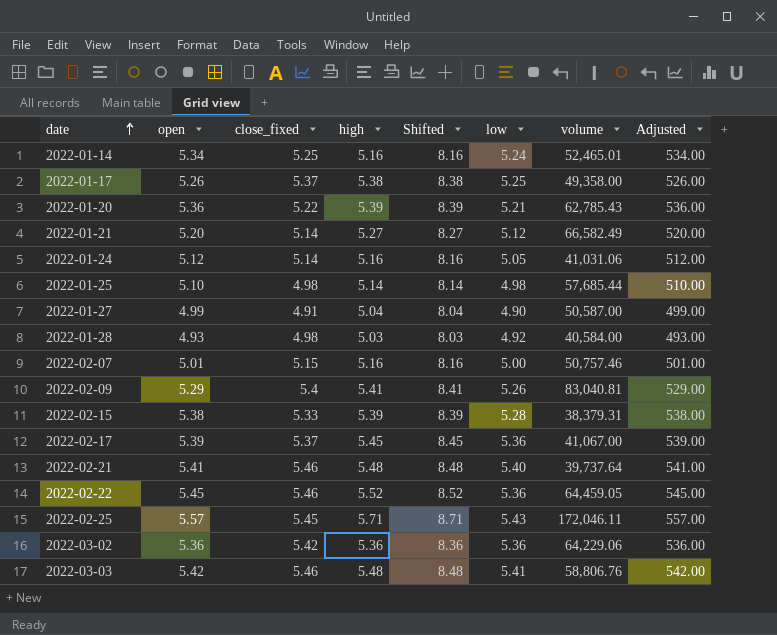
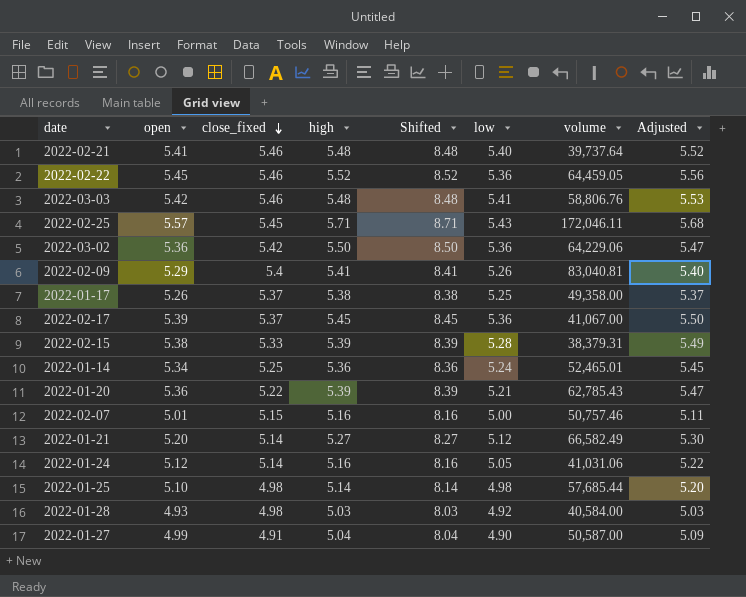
row order: date ascending -> close_fixed descending
column Adjusted | formula: [open] * 100 -> [open] * 1.02
2022-03-02 | high: 5.36 -> 5.50
2022-03-02 | Shifted: 8.36 -> 8.50
2022-01-14 | high: 5.16 -> 5.36
2022-01-14 | Shifted: 8.16 -> 8.36

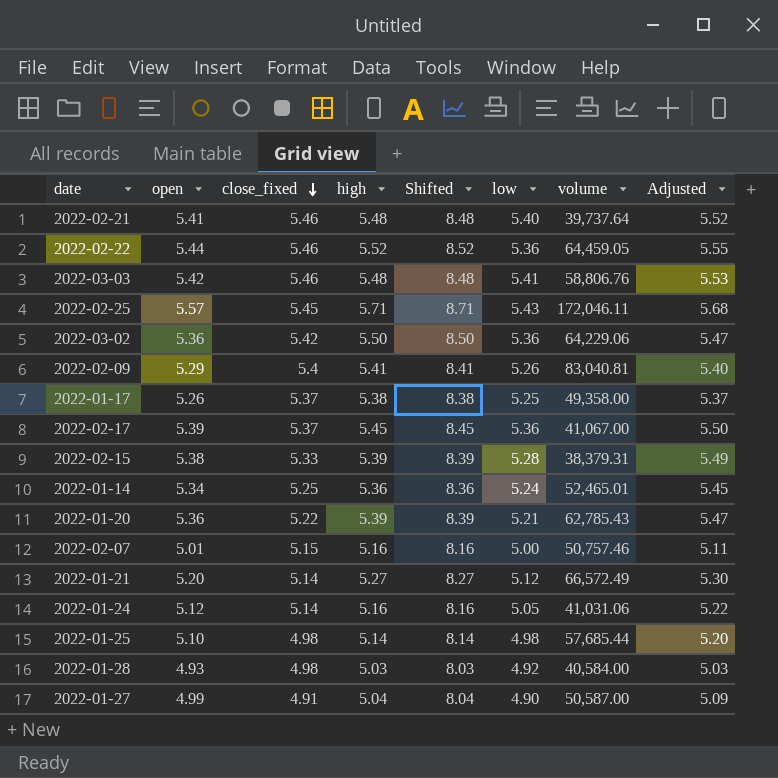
2022-02-22 | open: 5.45 -> 5.44
2022-02-22 | Adjusted: 5.56 -> 5.55
2022-01-21 | volume: 66,582.49 -> 66,572.49

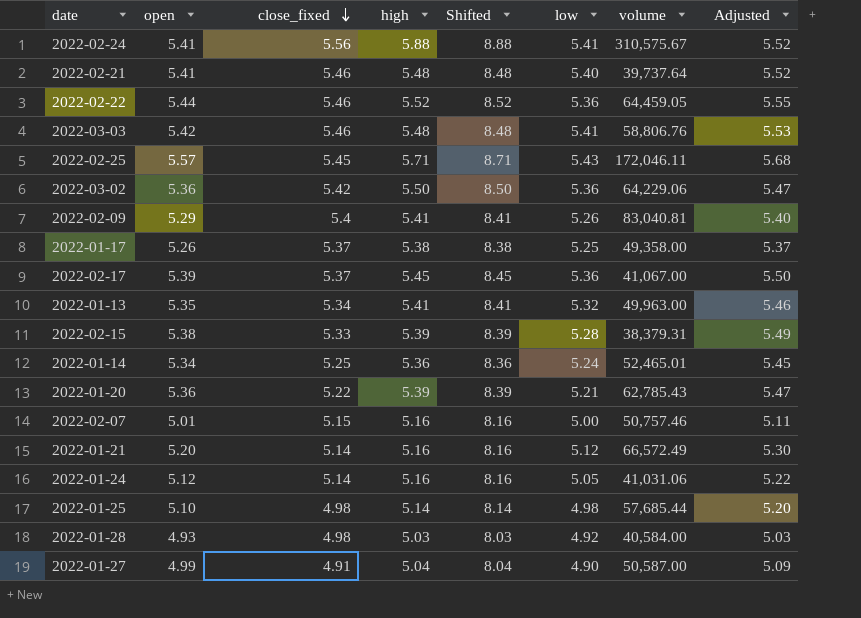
row 2022-02-24: none -> 5.41 | 5.56 | 5.88 | 8.88 | 5.41 | 310,575.67 | 5.52
row 2022-01-13: none -> 5.35 | 5.34 | 5.41 | 8.41 | 5.32 | 49,963.00 | 5.46
2022-01-21 | high: 5.27 -> 5.16
2022-01-21 | Shifted: 8.27 -> 8.16

